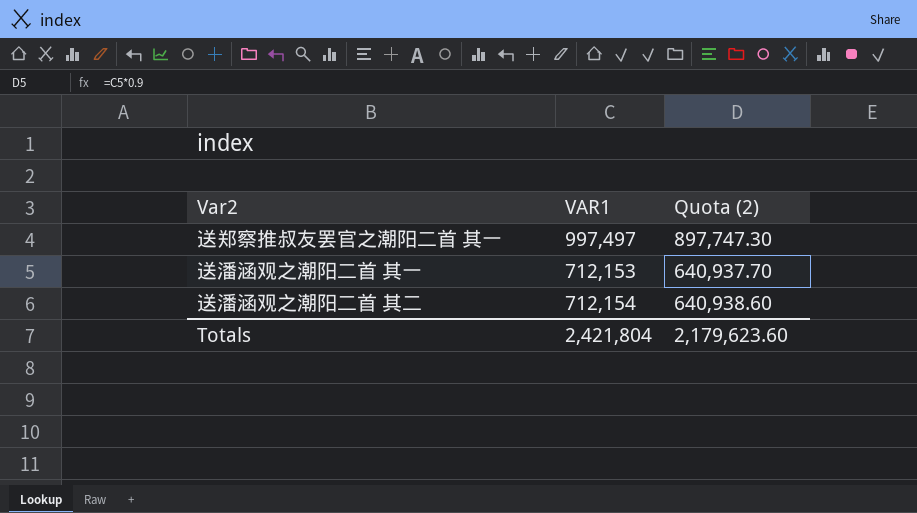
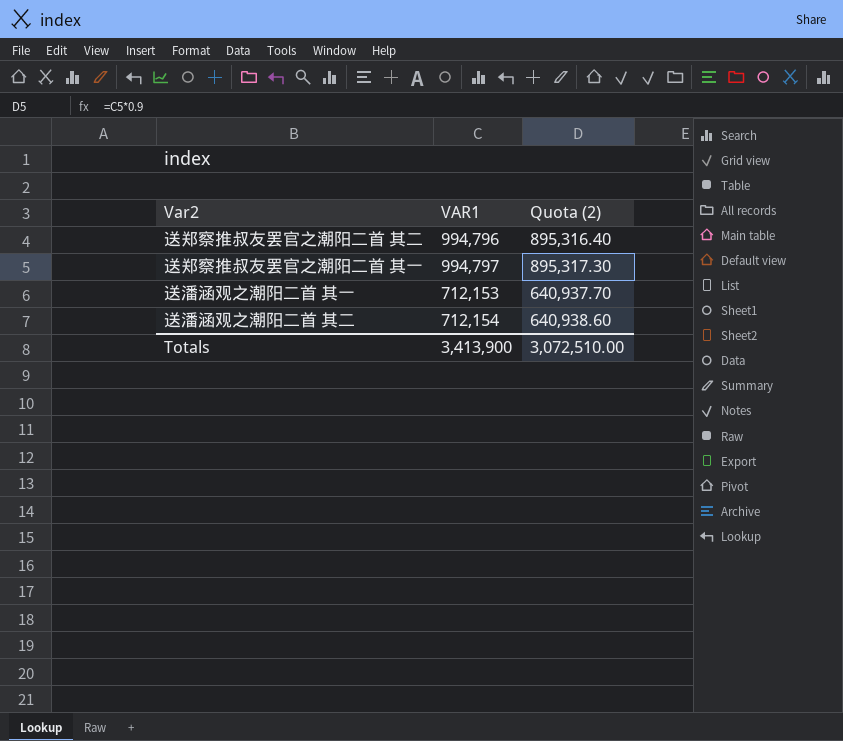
row 送郑察推叔友罢官之潮阳二首 其二: none -> 994,796 | 895,316.40
送郑察推叔友罢官之潮阳二首 其一 | VAR1: 997,497 -> 994,797
送郑察推叔友罢官之潮阳二首 其一 | Quota (2): 897,747.30 -> 895,317.30
Totals | VAR1: 2,421,804 -> 3,413,900
Totals | Quota (2): 2,179,623.60 -> 3,072,510.00

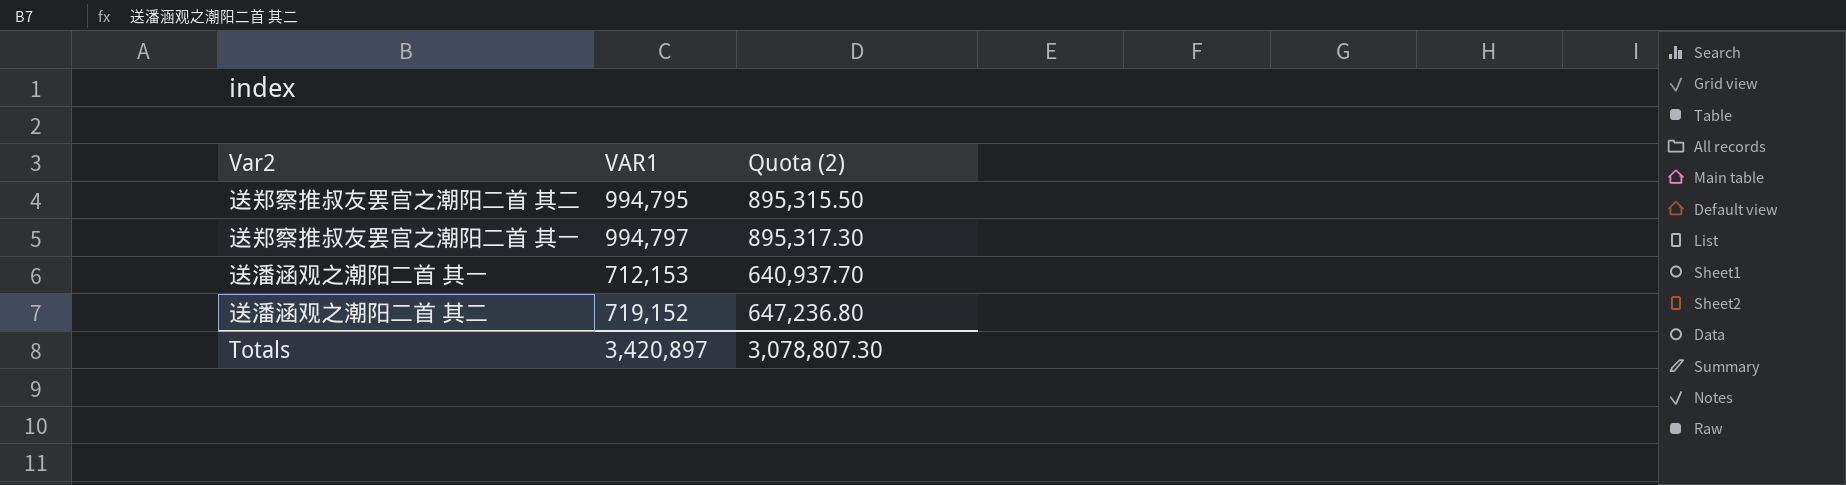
送郑察推叔友罢官之潮阳二首 其二 | VAR1: 994,796 -> 994,795
送郑察推叔友罢官之潮阳二首 其二 | Quota (2): 895,316.40 -> 895,315.50
送潘涵观之潮阳二首 其二 | VAR1: 712,154 -> 719,152
送潘涵观之潮阳二首 其二 | Quota (2): 640,938.60 -> 647,236.80
Totals | VAR1: 3,413,900 -> 3,420,897
Totals | Quota (2): 3,072,510.00 -> 3,078,807.30

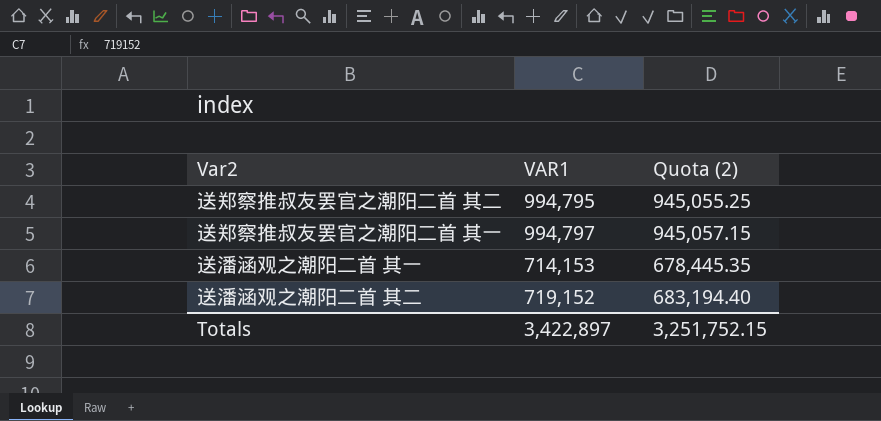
column Quota (2) | formula: [VAR1] * 0.9 -> [VAR1] * 0.95
送潘涵观之潮阳二首 其一 | VAR1: 712,153 -> 714,153
Totals | VAR1: 3,420,897 -> 3,422,897
Totals | Quota (2): 3,078,807.30 -> 3,251,752.15

